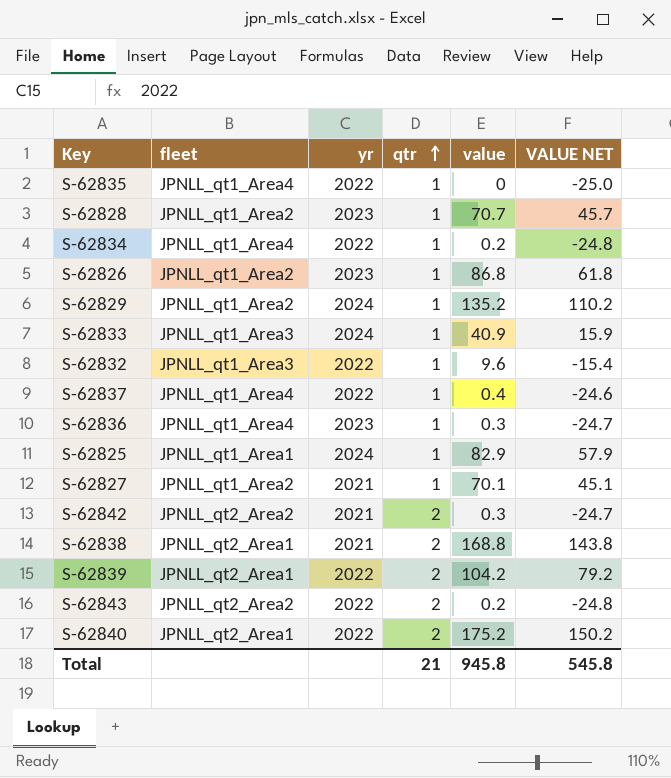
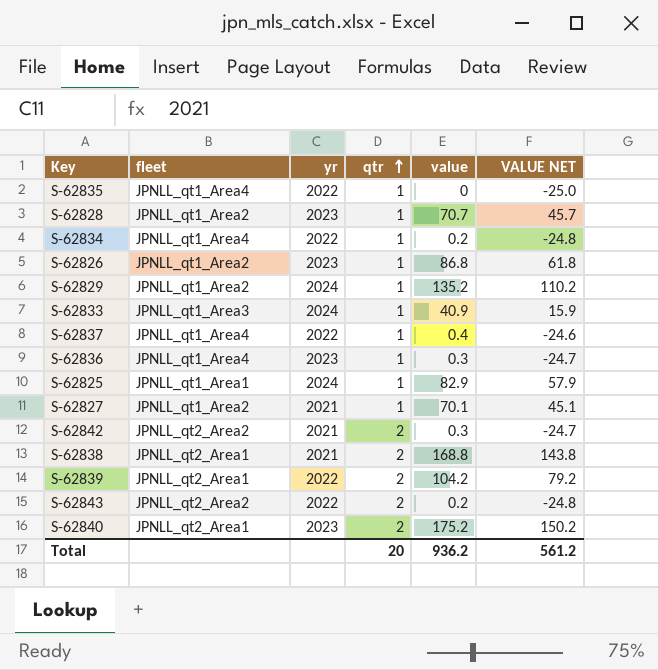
row S-62832: JPNLL_qt1_Area3 | 2022 | 1 | 9.6 | -15.4 -> none
S-62840 | yr: 2022 -> 2023
Total | qtr: 21 -> 20
Total | value: 945.8 -> 936.2
Total | VALUE NET: 545.8 -> 561.2

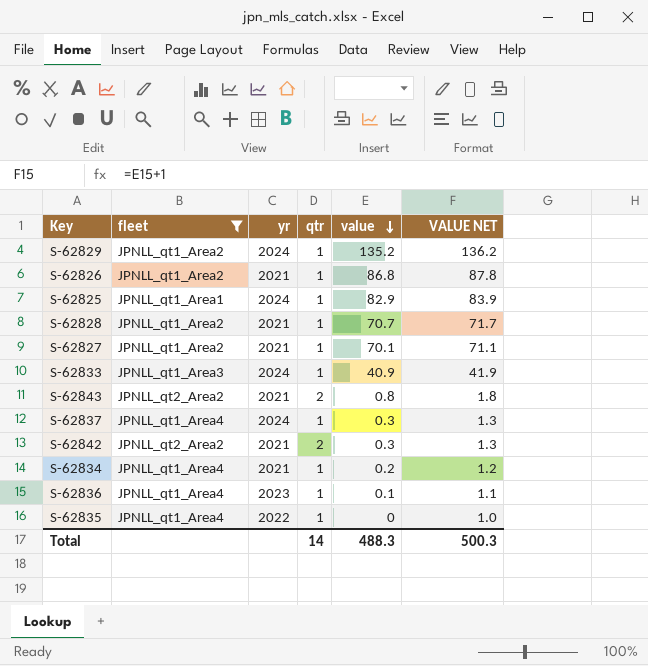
filter: none -> fleet != JPNLL_qt2_Area1
row order: qtr ascending -> value descending
column VALUE NET | formula: [value] - 25 -> [value] + 1
S-62826 | yr: 2023 -> 2021
S-62828 | yr: 2023 -> 2021
S-62843 | yr: 2022 -> 2021
S-62843 | value: 0.2 -> 0.8
S-62837 | yr: 2022 -> 2024
S-62837 | value: 0.4 -> 0.3
S-62834 | yr: 2022 -> 2021
S-62836 | value: 0.3 -> 0.1
Total | qtr: 20 -> 14
Total | value: 936.2 -> 488.3
Total | VALUE NET: 561.2 -> 500.3

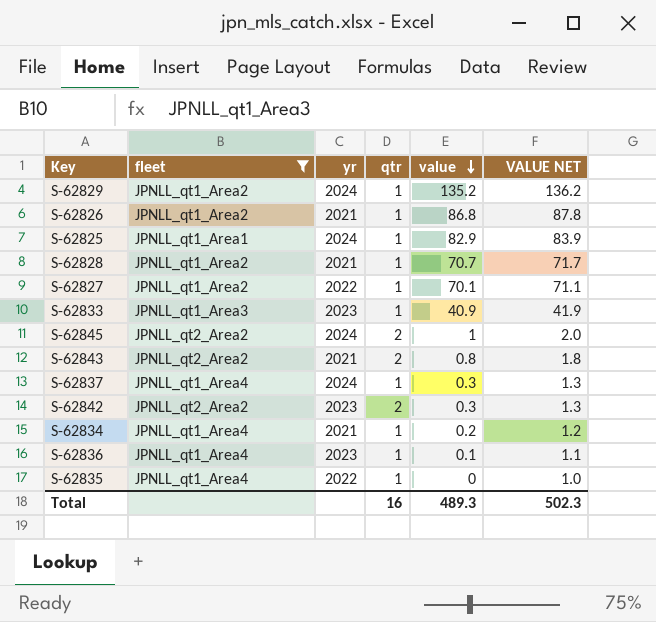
S-62827 | yr: 2021 -> 2022
S-62833 | yr: 2024 -> 2023
row S-62845: none -> JPNLL_qt2_Area2 | 2024 | 2 | 1 | 2.0
S-62842 | yr: 2021 -> 2023
Total | qtr: 14 -> 16
Total | value: 488.3 -> 489.3
Total | VALUE NET: 500.3 -> 502.3

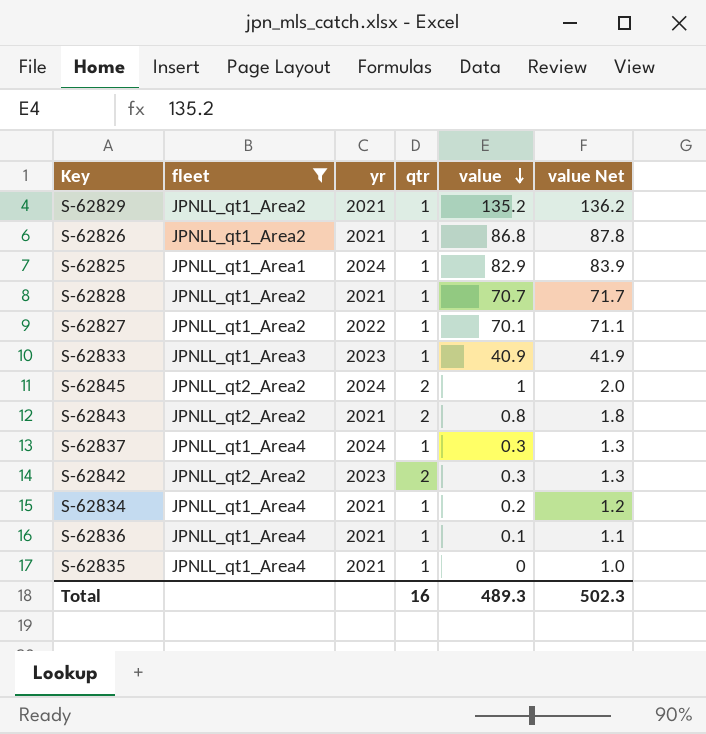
column name: VALUE NET -> value Net
S-62829 | yr: 2024 -> 2021
S-62836 | yr: 2023 -> 2021
S-62835 | yr: 2022 -> 2021

